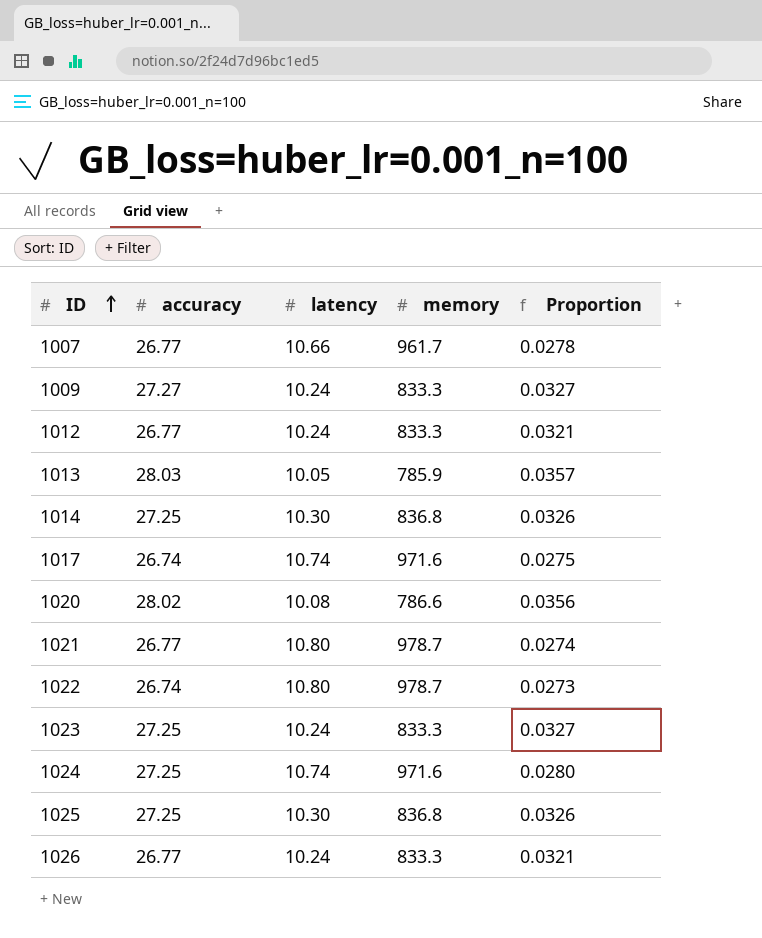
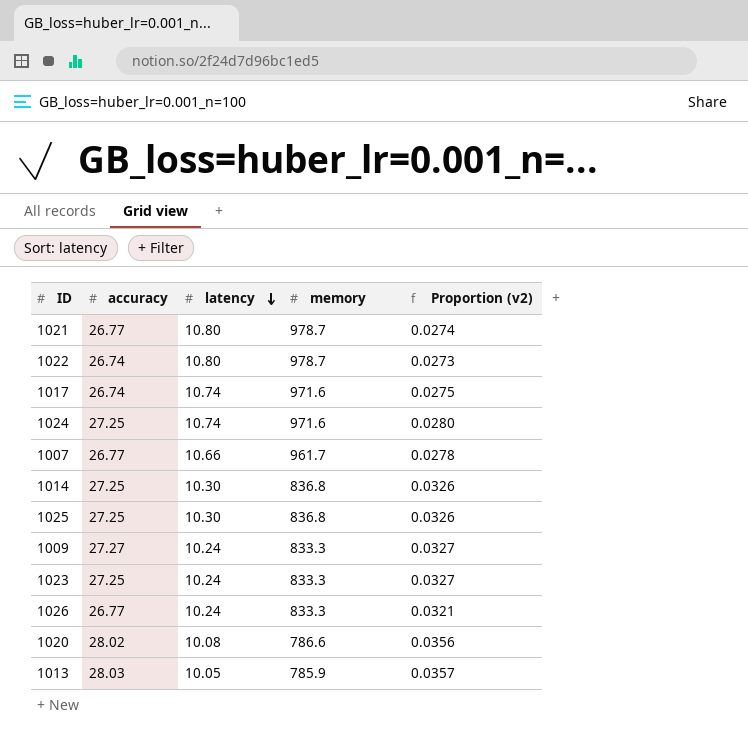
row order: ID ascending -> latency descending
column name: Proportion -> Proportion (v2)
row 1012: 26.77 | 10.24 | 833.3 | 0.0321 -> none

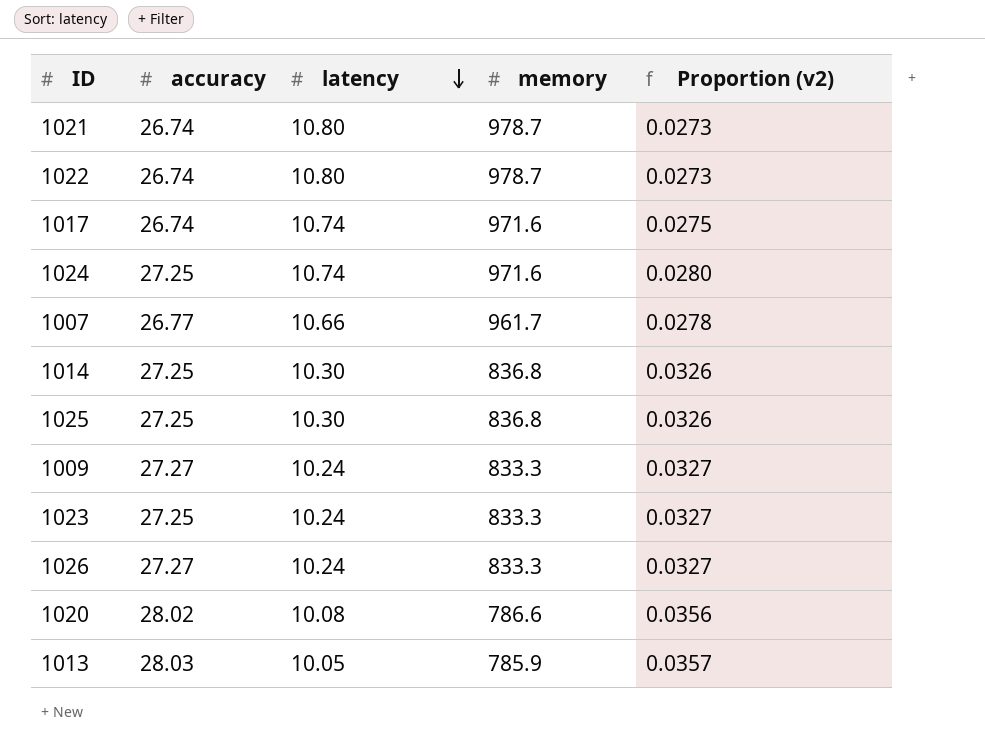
1021 | accuracy: 26.77 -> 26.74
1021 | Proportion (v2): 0.0274 -> 0.0273
1026 | accuracy: 26.77 -> 27.27
1026 | Proportion (v2): 0.0321 -> 0.0327

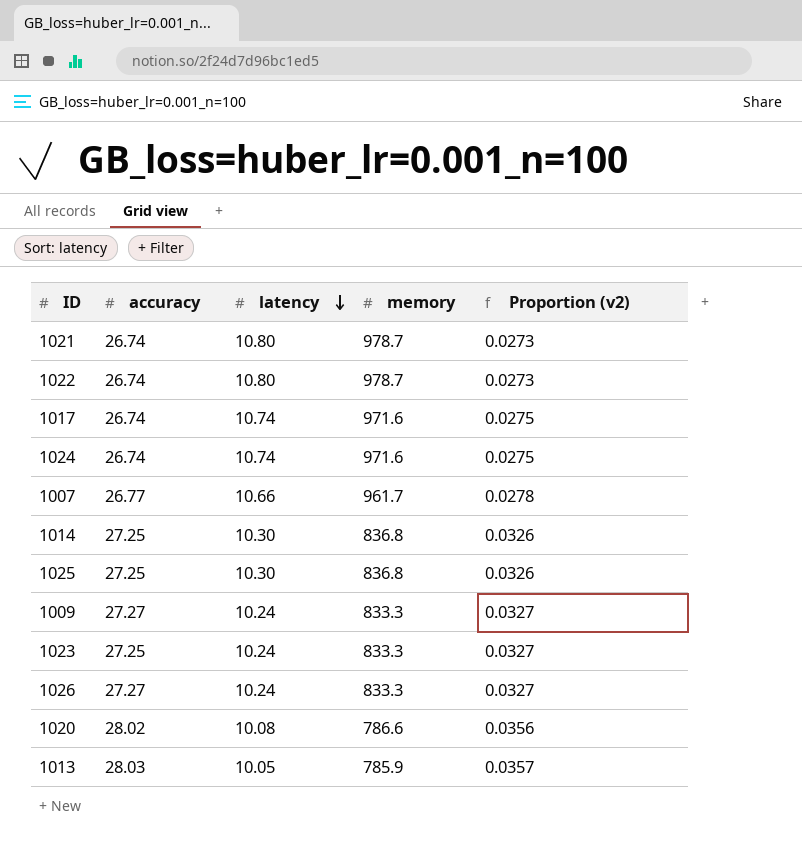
1024 | accuracy: 27.25 -> 26.74
1024 | Proportion (v2): 0.0280 -> 0.0275

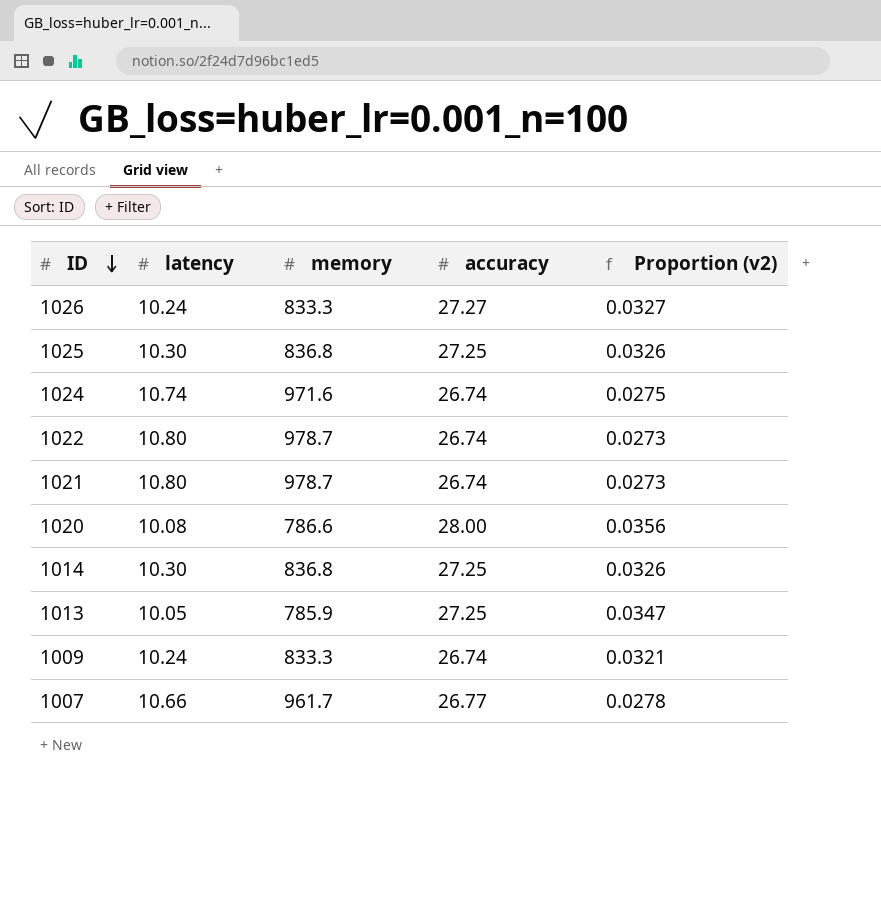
row order: latency descending -> ID descending
column accuracy | position: 2 -> 4
row 1017: 26.74 | 10.74 | 971.6 | 0.0275 -> none
row 1023: 27.25 | 10.24 | 833.3 | 0.0327 -> none
1020 | accuracy: 28.02 -> 28.00
1013 | accuracy: 28.03 -> 27.25
1013 | Proportion (v2): 0.0357 -> 0.0347
1009 | accuracy: 27.27 -> 26.74
1009 | Proportion (v2): 0.0327 -> 0.0321

